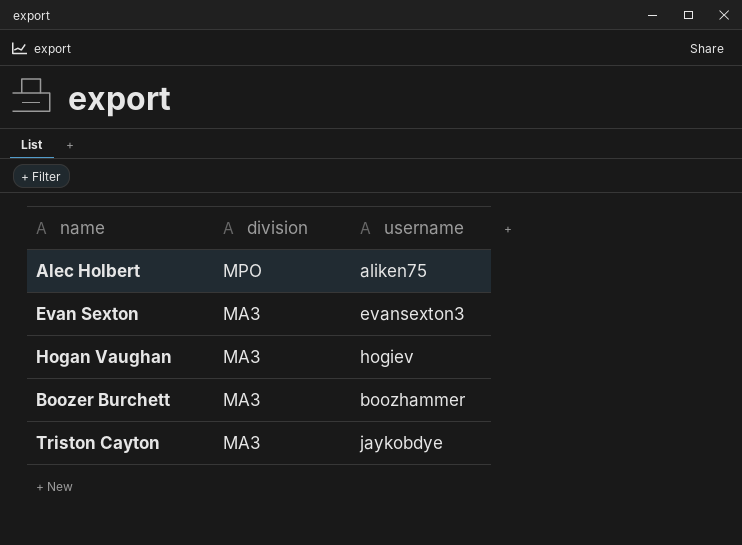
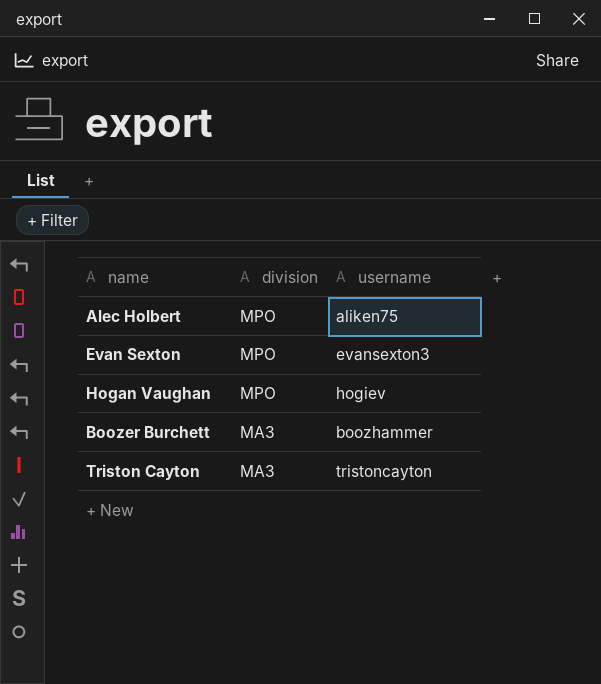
Evan Sexton | division: MA3 -> MPO
Hogan Vaughan | division: MA3 -> MPO
Triston Cayton | username: jaykobdye -> tristoncayton

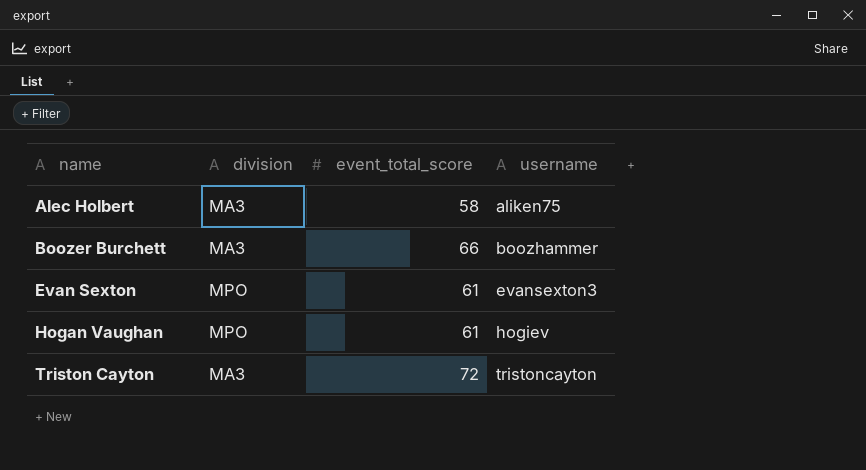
row order: division descending -> name ascending
column event_total_score | position: none -> 3
Alec Holbert | division: MPO -> MA3

